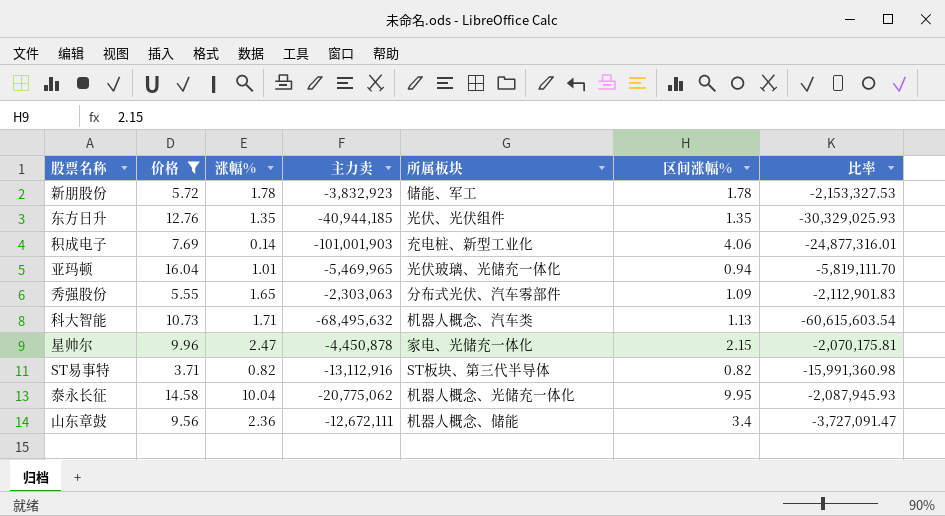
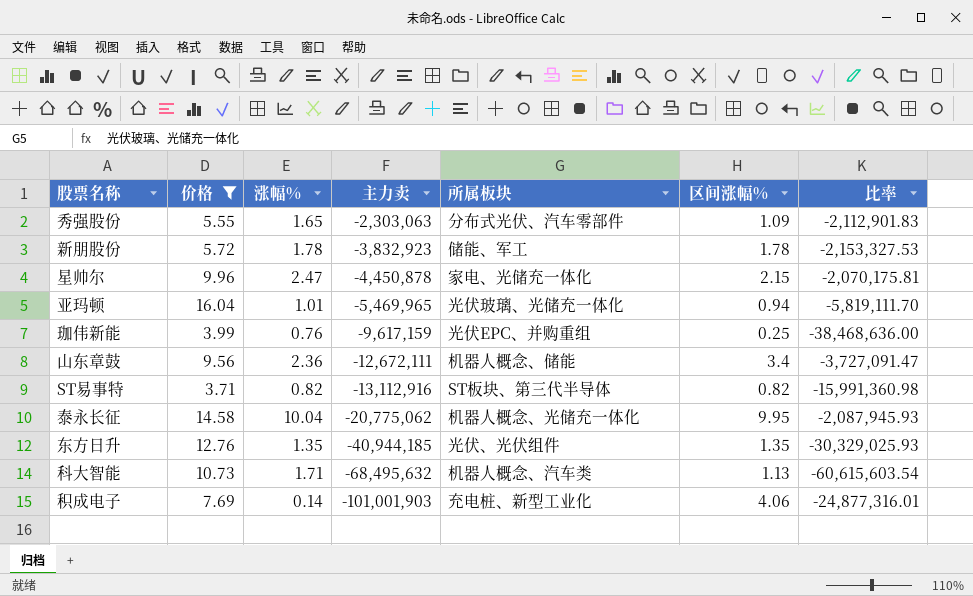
row order: none -> 主力卖 descending
row 珈伟新能: none -> 3.99 | 0.76 | -9,617,159 | 光伏EPC、并购重组 | 0.25 | -38,468,636.00

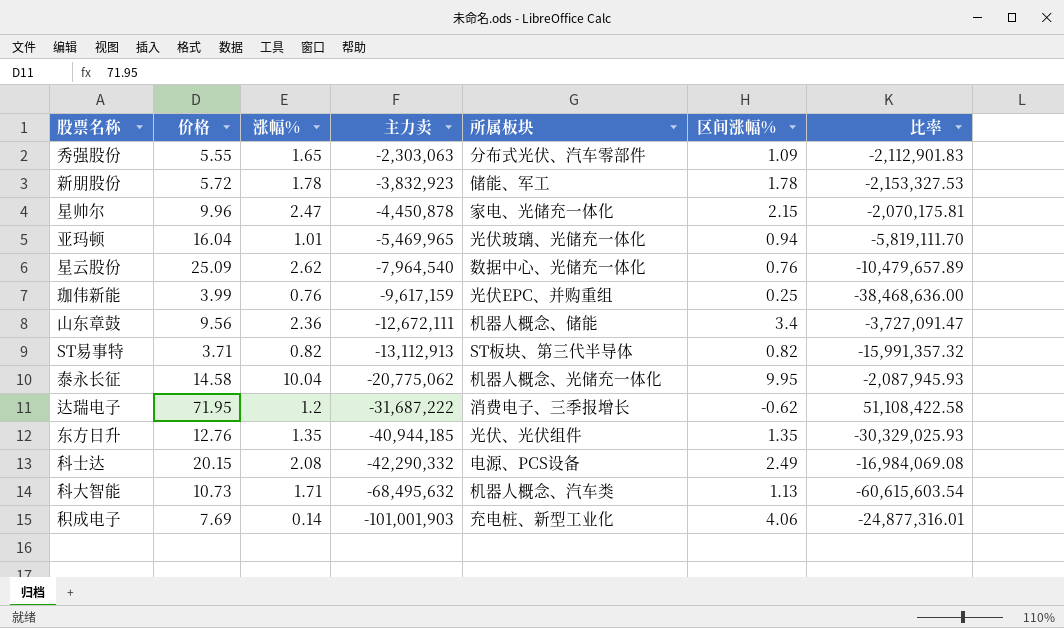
filter: 价格 <= 16.04 -> none
ST易事特 | 主力卖: -13,112,916 -> -13,112,913
ST易事特 | 比率: -15,991,360.98 -> -15,991,357.32

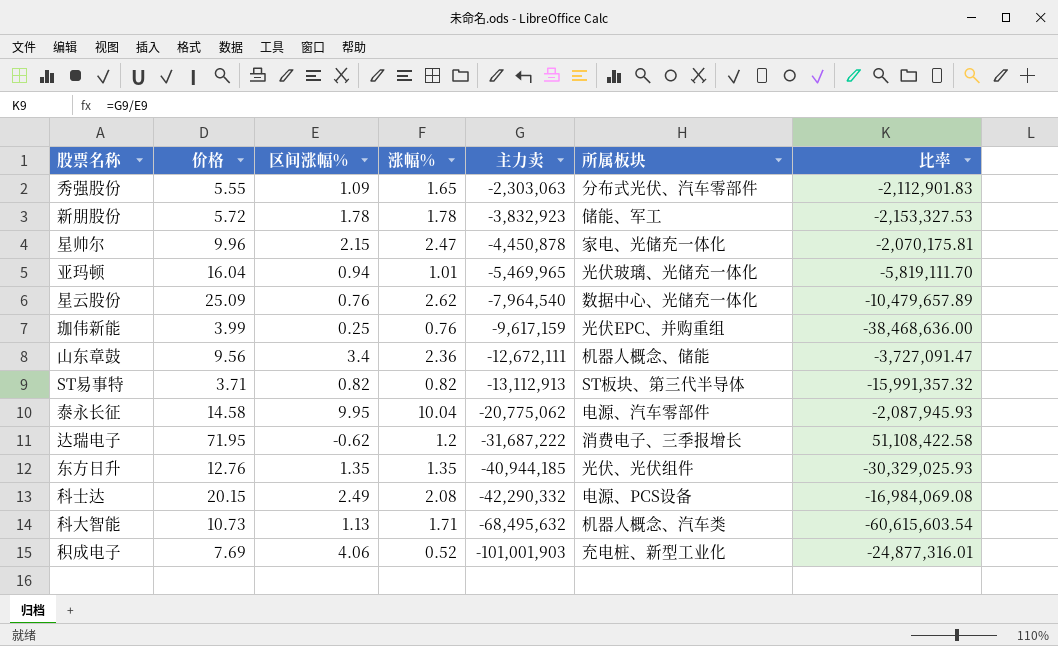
column 区间涨幅% | position: 6 -> 3
泰永长征 | 所属板块: 机器人概念、光储充一体化 -> 电源、汽车零部件
积成电子 | 涨幅%: 0.14 -> 0.52

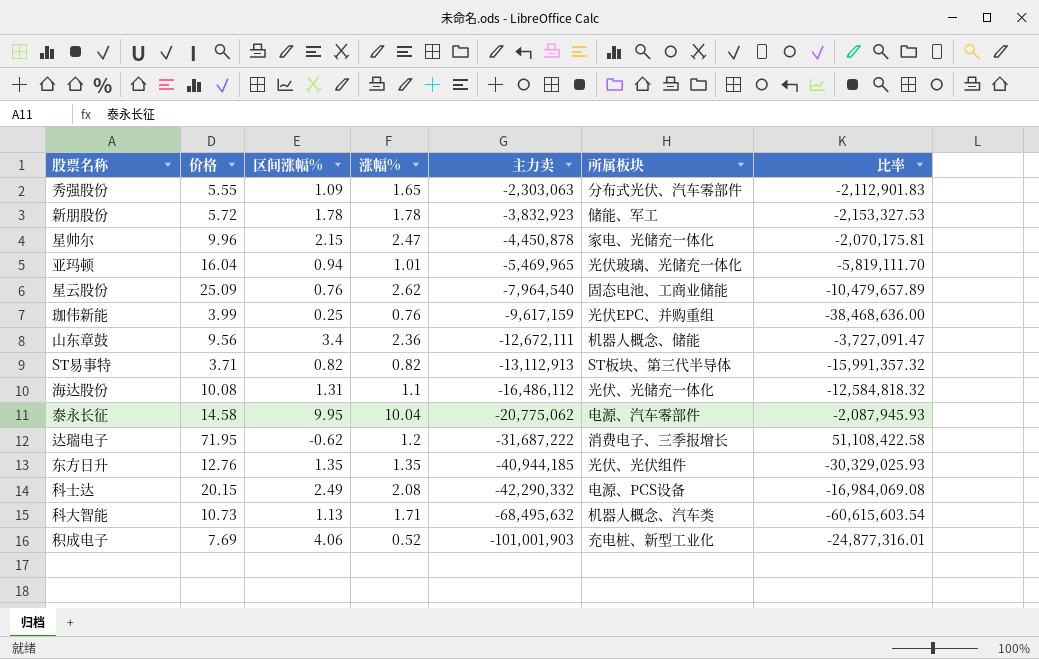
星云股份 | 所属板块: 数据中心、光储充一体化 -> 固态电池、工商业储能
row 海达股份: none -> 10.08 | 1.31 | 1.1 | -16,486,112 | 光伏、光储充一体化 | -12,584,818.32

